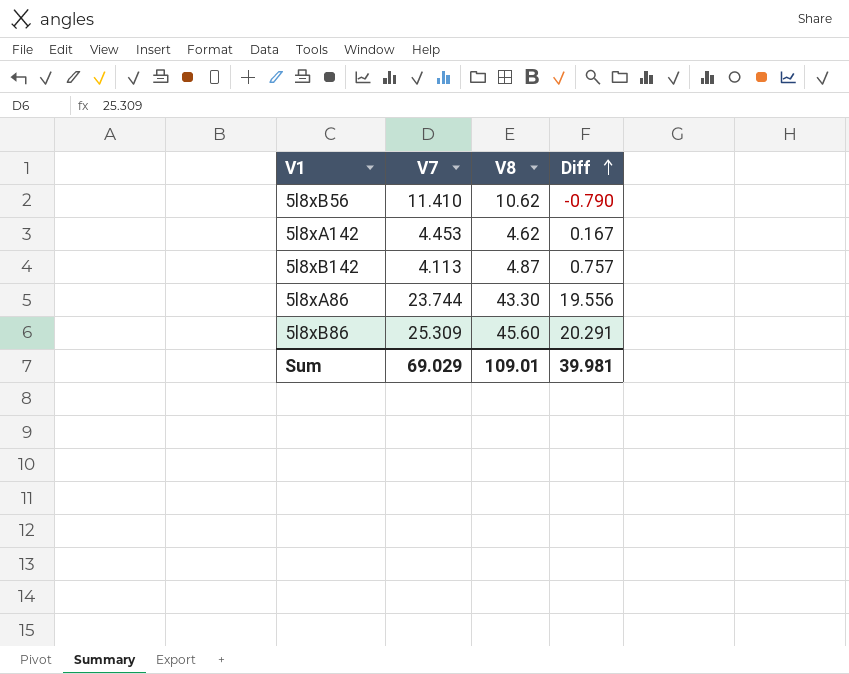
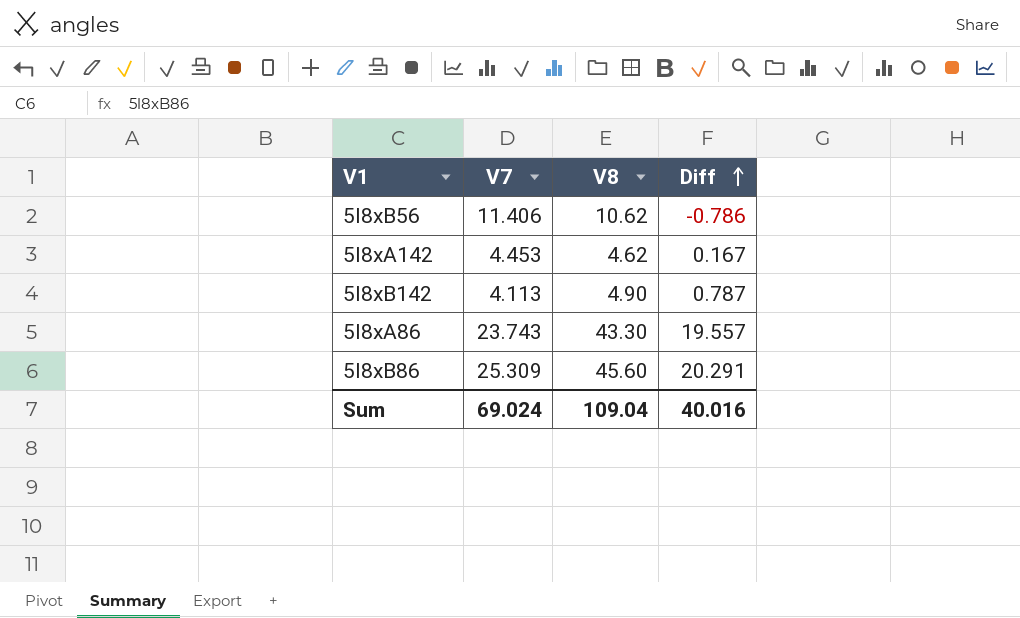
5l8xB56 | V7: 11.410 -> 11.406
5l8xB56 | Diff: -0.790 -> -0.786
5l8xB142 | V8: 4.87 -> 4.90
5l8xB142 | Diff: 0.757 -> 0.787
5l8xA86 | V7: 23.744 -> 23.743
5l8xA86 | Diff: 19.556 -> 19.557
Sum | V7: 69.029 -> 69.024
Sum | V8: 109.01 -> 109.04
Sum | Diff: 39.981 -> 40.016

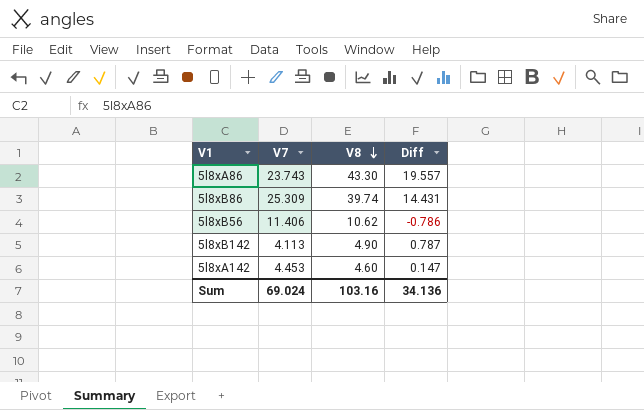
row order: Diff ascending -> V8 descending
5l8xB86 | V8: 45.60 -> 39.74
5l8xB86 | Diff: 20.291 -> 14.431
5l8xA142 | V8: 4.62 -> 4.60
5l8xA142 | Diff: 0.167 -> 0.147
Sum | V8: 109.04 -> 103.16
Sum | Diff: 40.016 -> 34.136

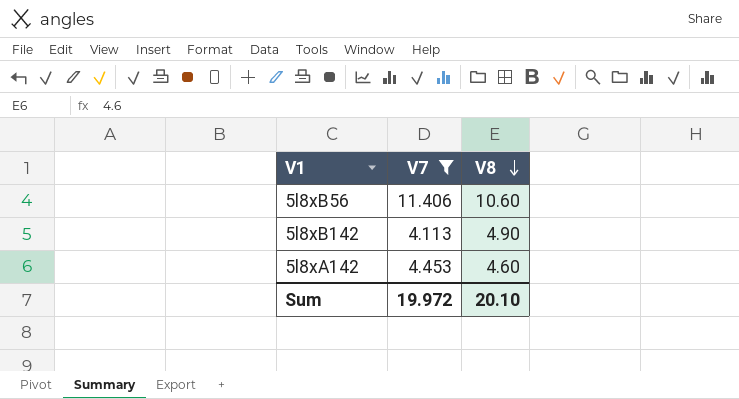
filter: none -> V7 <= 11.406
column Diff | formula: [V8] - [V7] -> none
5l8xB56 | V8: 10.62 -> 10.60
Sum | V7: 69.024 -> 19.972
Sum | V8: 103.16 -> 20.10

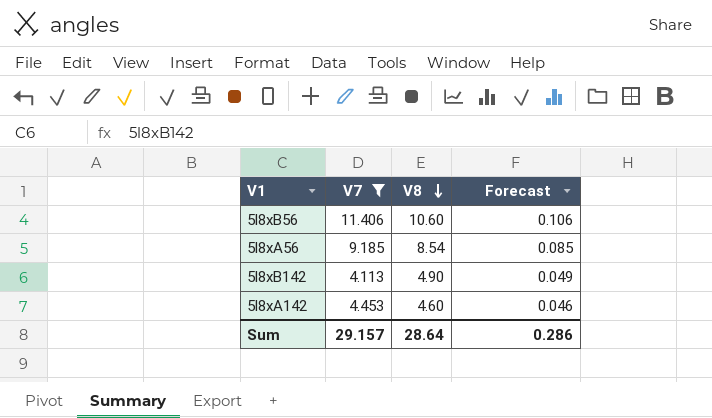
column Forecast | formula: none -> [V8] * 0.01
row 5l8xA56: none -> 9.185 | 8.54 | 0.085
Sum | V7: 19.972 -> 29.157
Sum | V8: 20.10 -> 28.64

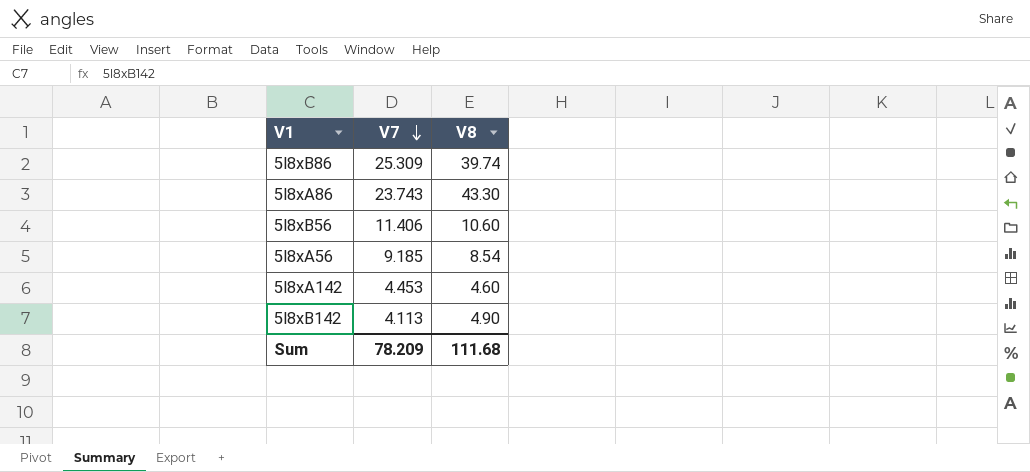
filter: V7 <= 11.406 -> none
row order: V8 descending -> V7 descending
column Forecast | formula: [V8] * 0.01 -> none
Sum | V7: 29.157 -> 78.209
Sum | V8: 28.64 -> 111.68

